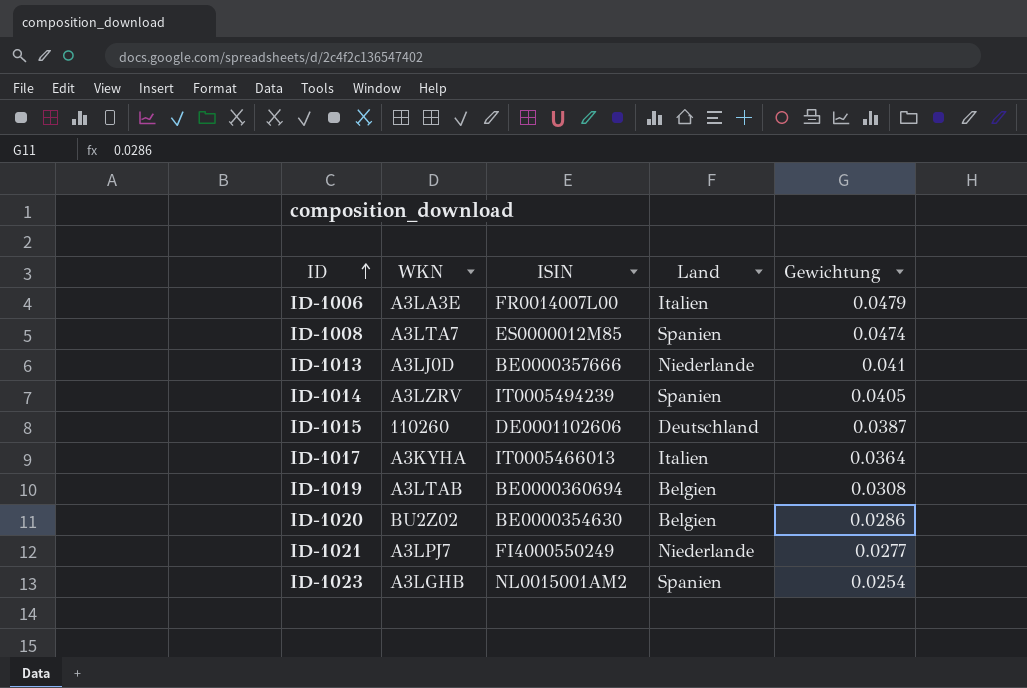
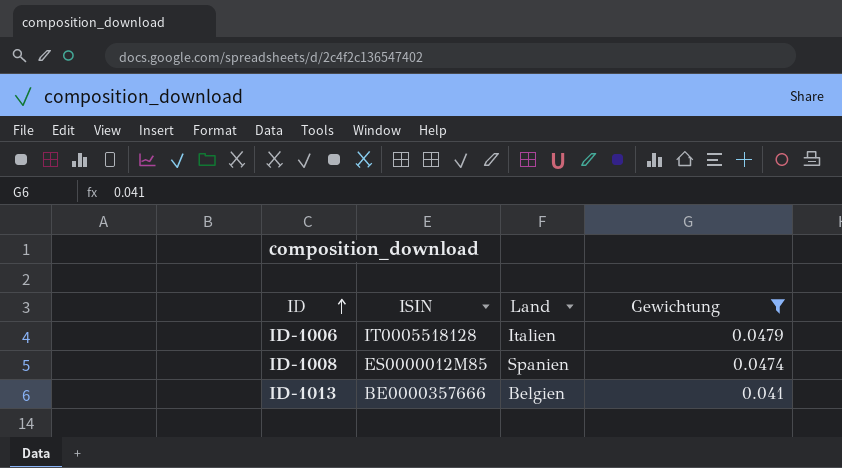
filter: none -> Gewichtung >= 0.041
column WKN | position: 2 -> none
ID-1006 | ISIN: FR0014007L00 -> IT0005518128
ID-1013 | Land: Niederlande -> Belgien

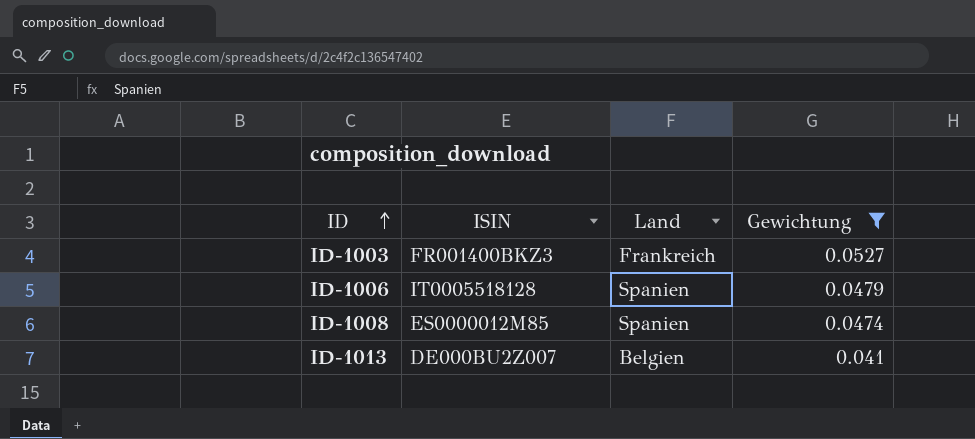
row ID-1003: none -> FR001400BKZ3 | Frankreich | 0.0527
ID-1006 | Land: Italien -> Spanien
ID-1013 | ISIN: BE0000357666 -> DE000BU2Z007

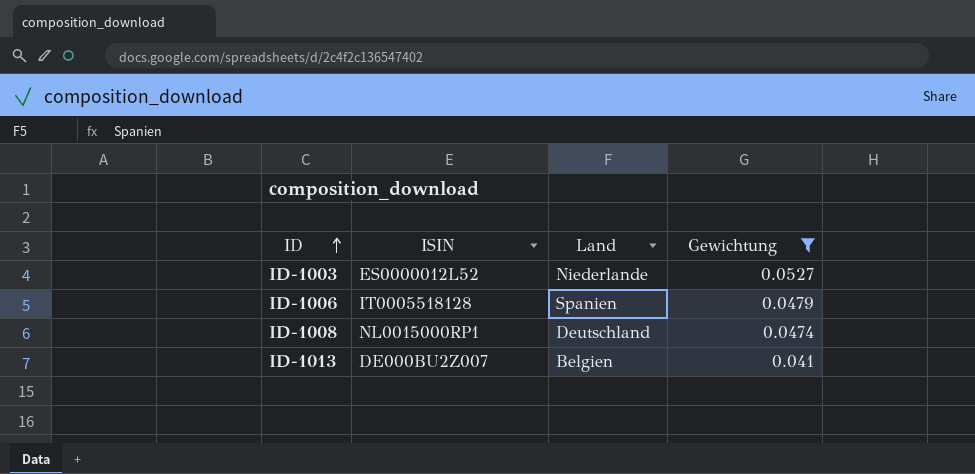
ID-1003 | ISIN: FR001400BKZ3 -> ES0000012L52
ID-1003 | Land: Frankreich -> Niederlande
ID-1008 | ISIN: ES0000012M85 -> NL0015000RP1
ID-1008 | Land: Spanien -> Deutschland

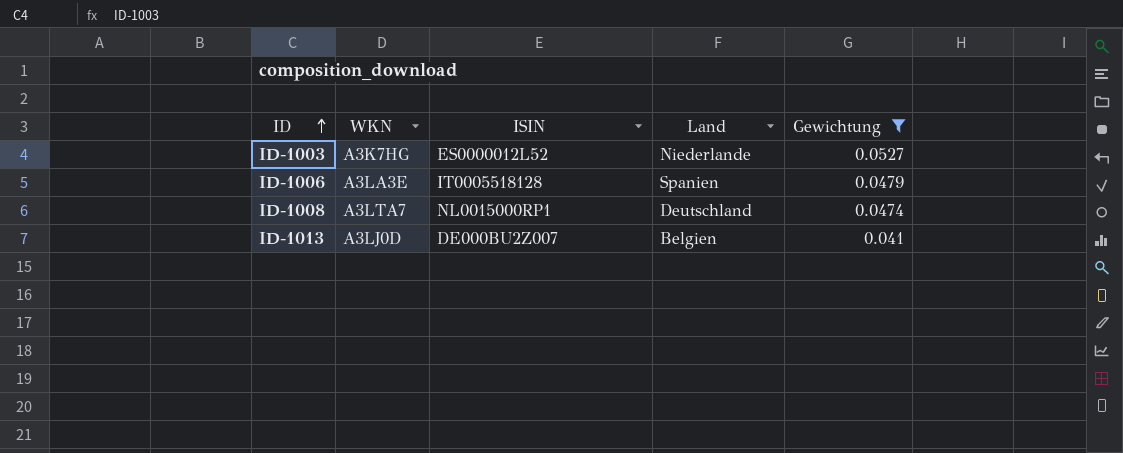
column WKN | position: none -> 2

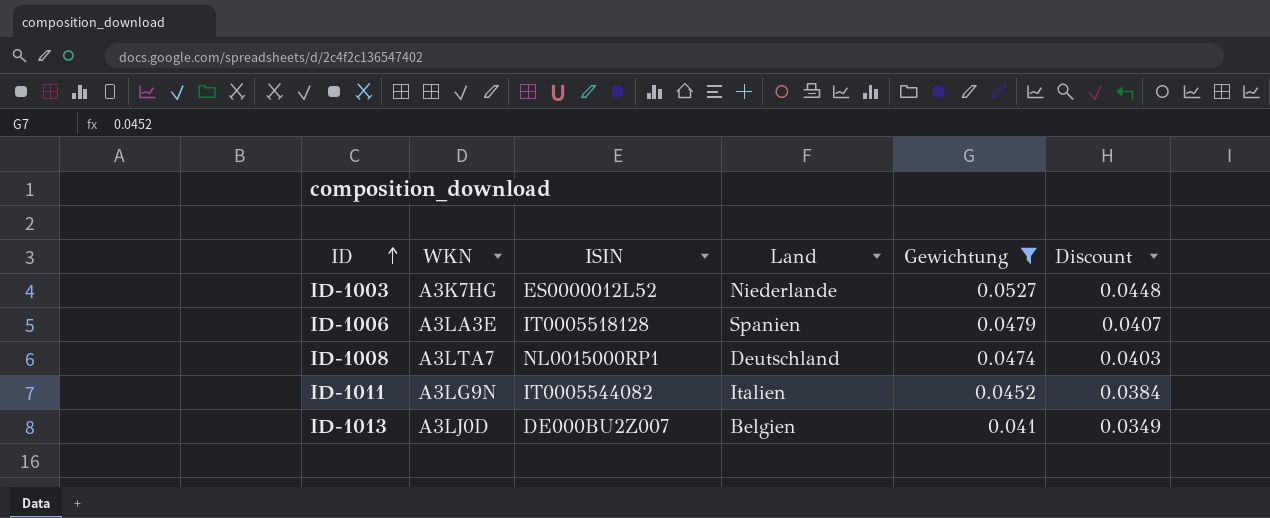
column Discount | formula: none -> [Gewichtung] * 0.85
row ID-1011: none -> A3LG9N | IT0005544082 | Italien | 0.0452 | 0.0384

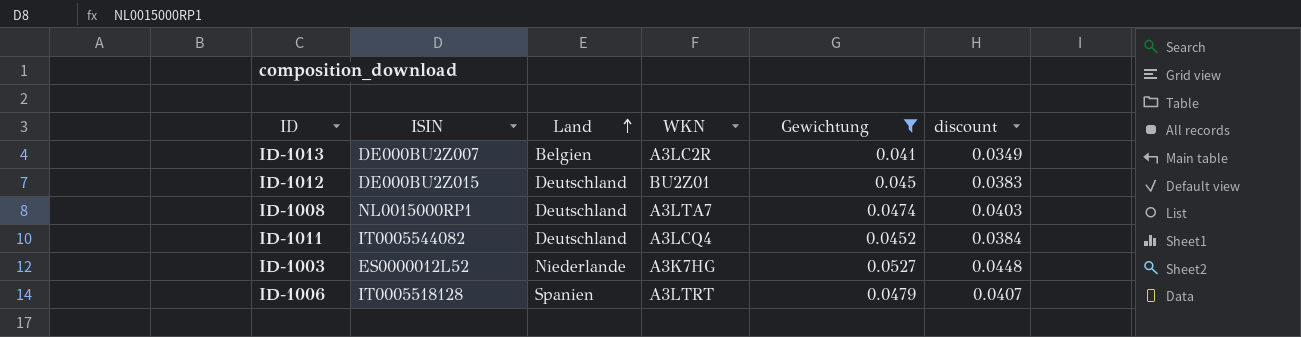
row order: ID ascending -> Land ascending
column WKN | position: 2 -> 4
column name: Discount -> discount
ID-1013 | WKN: A3LJ0D -> A3LC2R
row ID-1012: none -> DE000BU2Z015 | Deutschland | BU2Z01 | 0.045 | 0.0383
ID-1011 | Land: Italien -> Deutschland
ID-1011 | WKN: A3LG9N -> A3LCQ4
ID-1006 | WKN: A3LA3E -> A3LTRT

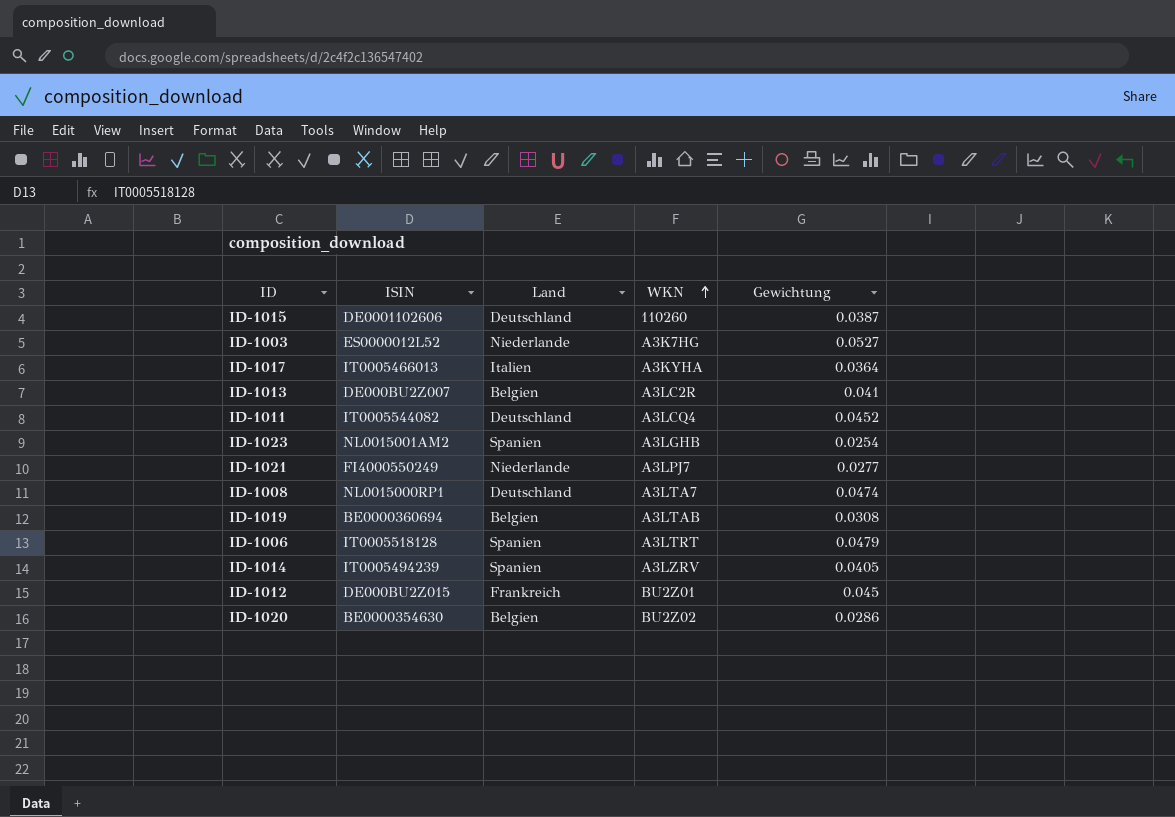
filter: Gewichtung >= 0.041 -> none
row order: Land ascending -> WKN ascending
column discount | formula: [Gewichtung] * 0.85 -> none
ID-1012 | Land: Deutschland -> Frankreich

